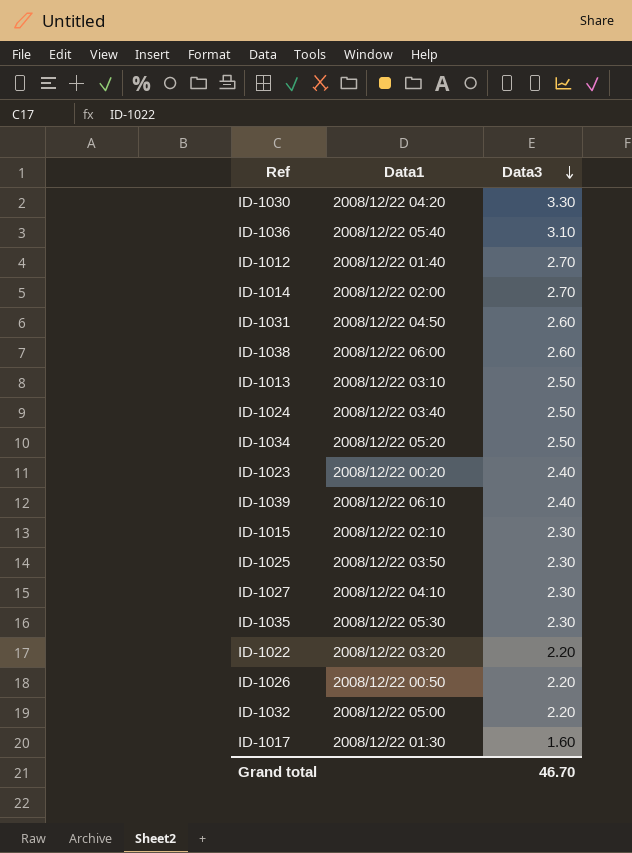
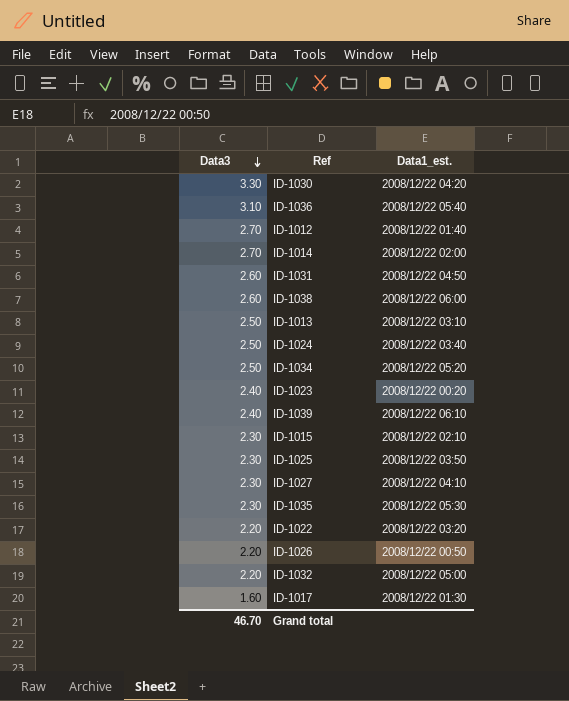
column Data3 | position: 3 -> 1
column name: Data1 -> Data1_est.

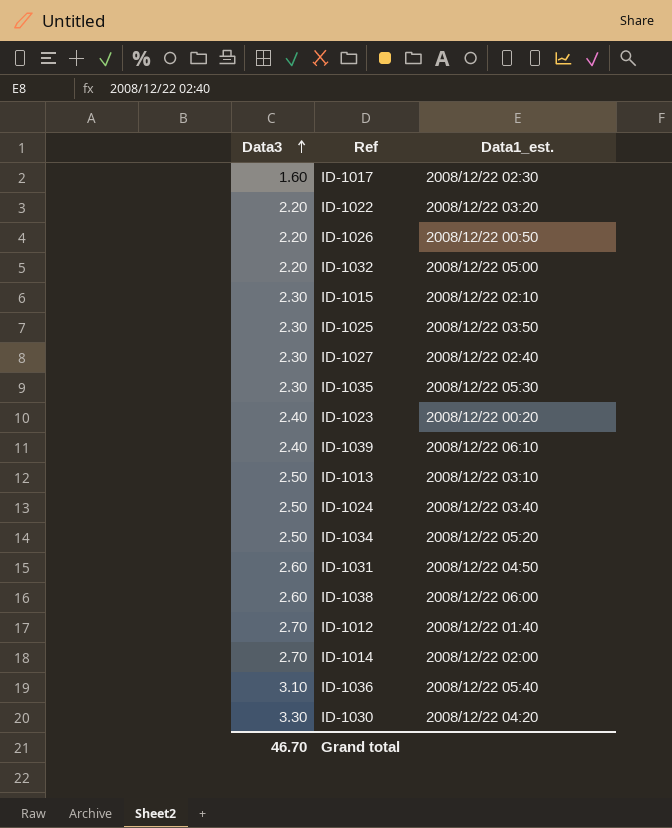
row order: Data3 descending -> Data3 ascending
ID-1017 | Data1_est.: 2008/12/22 01:30 -> 2008/12/22 02:30
ID-1027 | Data1_est.: 2008/12/22 04:10 -> 2008/12/22 02:40

